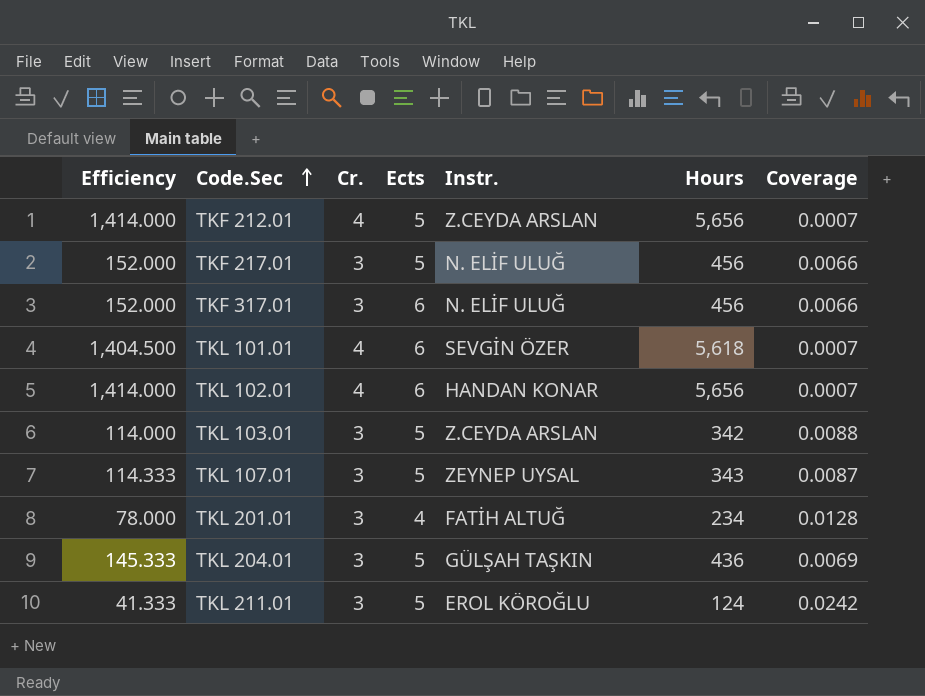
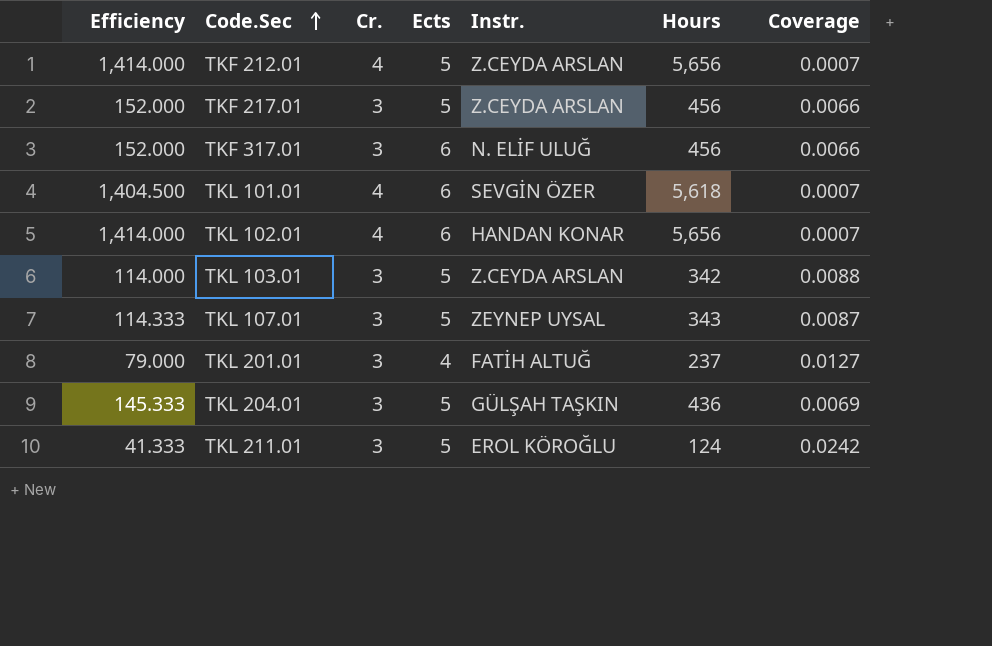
TKF 217.01 | Instr.: N. ELİF ULUĞ -> Z.CEYDA ARSLAN
TKL 201.01 | Efficiency: 78.000 -> 79.000
TKL 201.01 | Hours: 234 -> 237
TKL 201.01 | Coverage: 0.0128 -> 0.0127

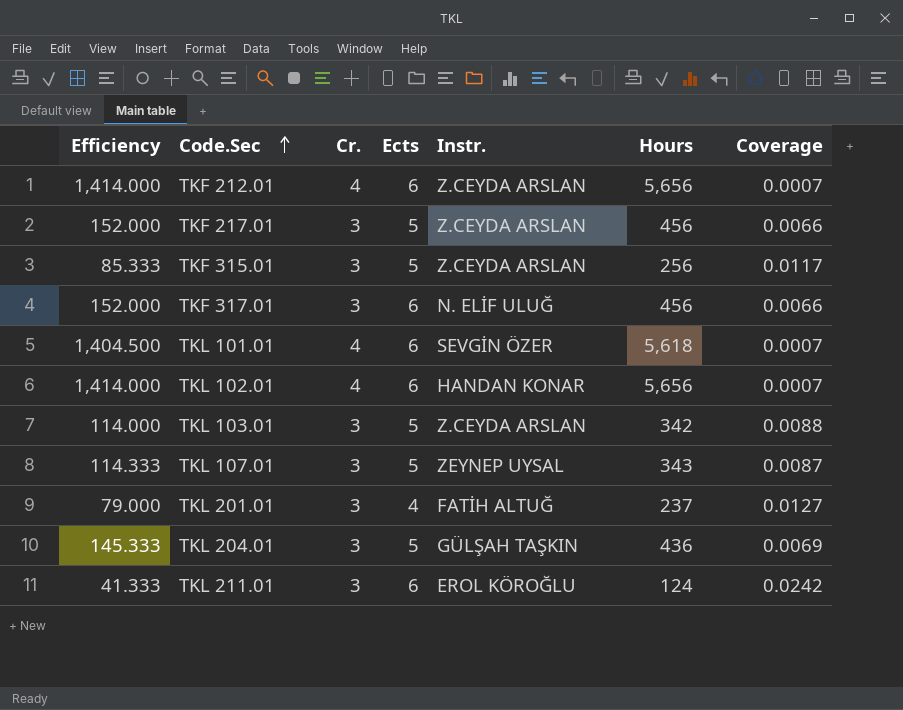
TKF 212.01 | Ects: 5 -> 6
row TKF 315.01: none -> 85.333 | 3 | 5 | Z.CEYDA ARSLAN | 256 | 0.0117
TKL 211.01 | Ects: 5 -> 6

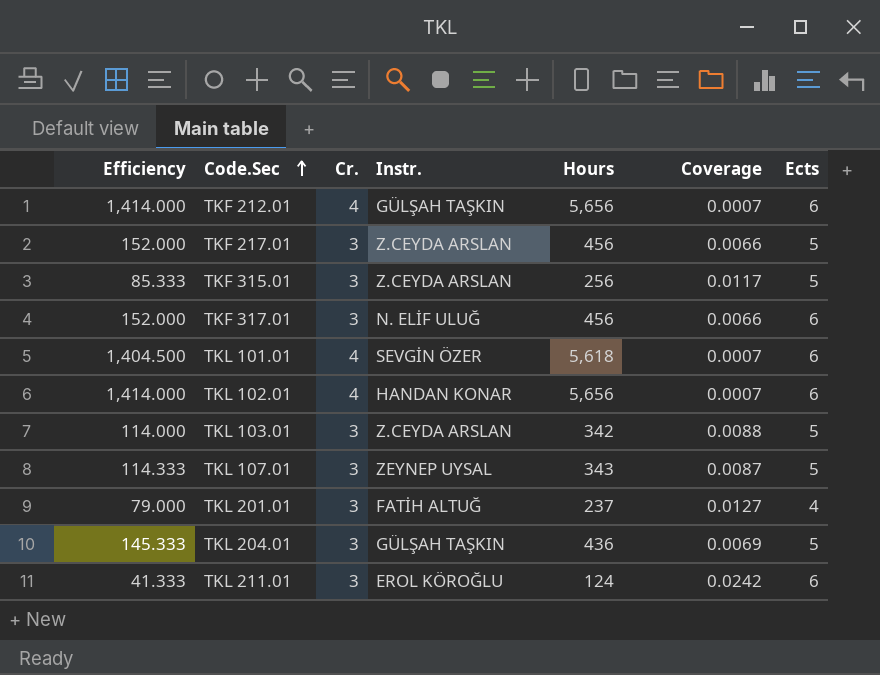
column Ects | position: 4 -> 7
TKF 212.01 | Instr.: Z.CEYDA ARSLAN -> GÜLŞAH TAŞKIN

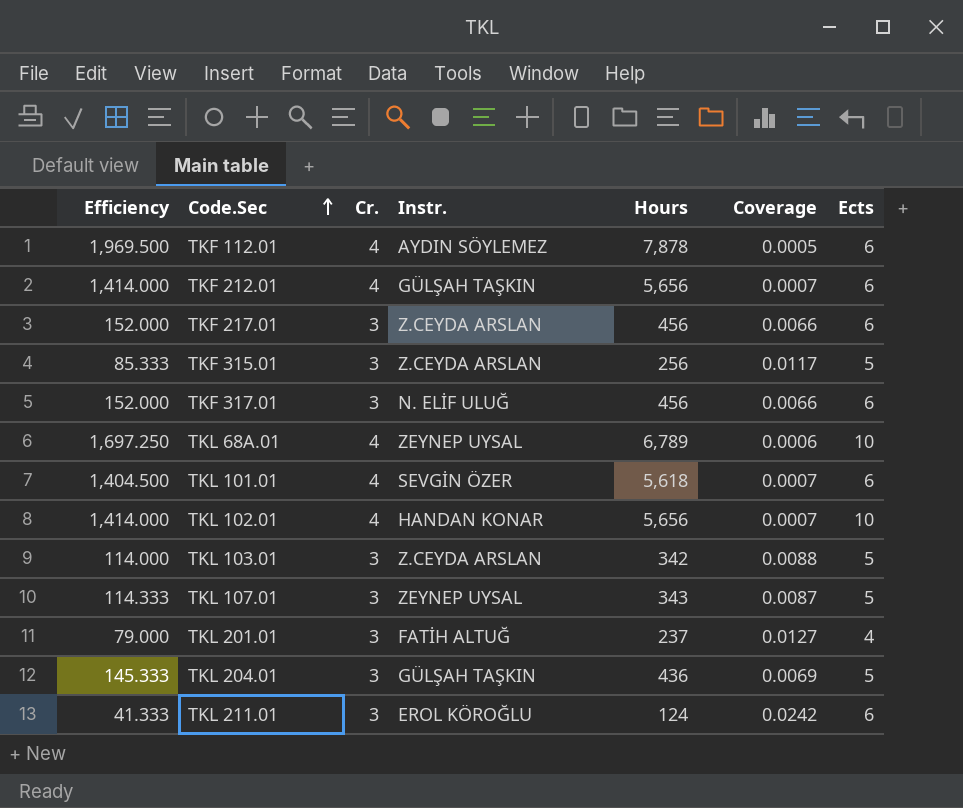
row TKF 112.01: none -> 1,969.500 | 4 | AYDIN SÖYLEMEZ | 7,878 | 0.0005 | 6
TKF 217.01 | Ects: 5 -> 6
row TKL 68A.01: none -> 1,697.250 | 4 | ZEYNEP UYSAL | 6,789 | 0.0006 | 10
TKL 102.01 | Ects: 6 -> 10

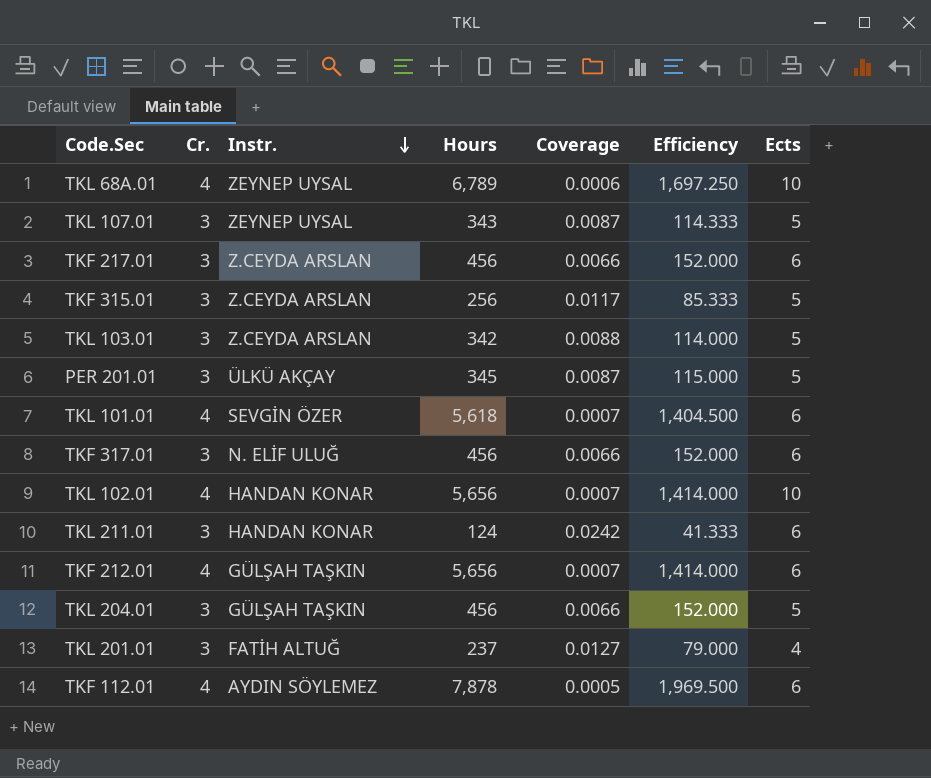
row order: Code.Sec ascending -> Instr. descending
column Efficiency | position: 1 -> 6
row PER 201.01: none -> 3 | ÜLKÜ AKÇAY | 345 | 0.0087 | 115.000 | 5
TKL 211.01 | Instr.: EROL KÖROĞLU -> HANDAN KONAR
TKL 204.01 | Hours: 436 -> 456
TKL 204.01 | Coverage: 0.0069 -> 0.0066
TKL 204.01 | Efficiency: 145.333 -> 152.000

